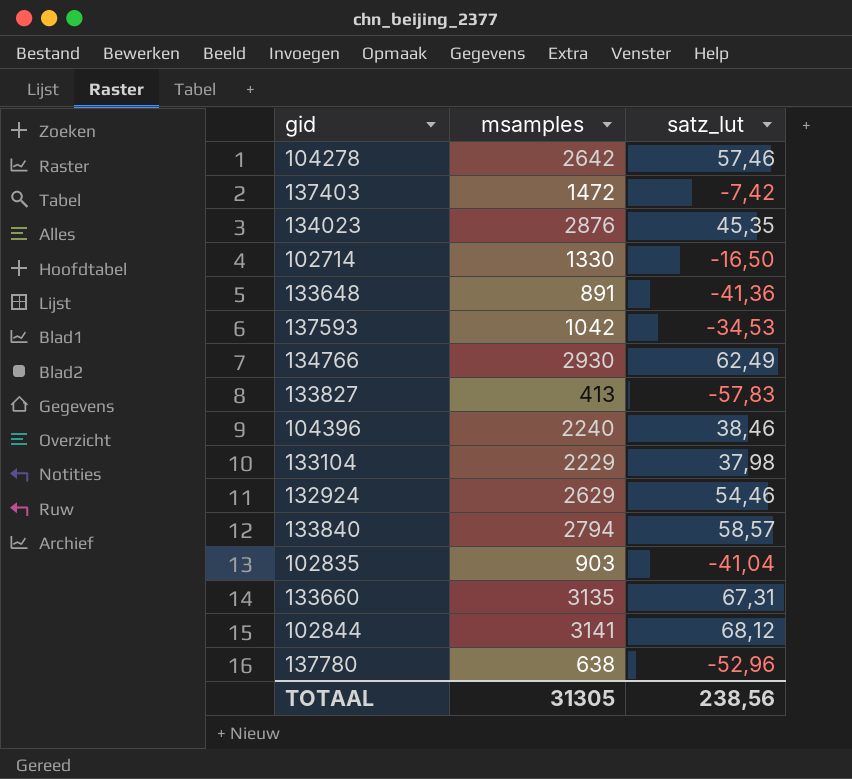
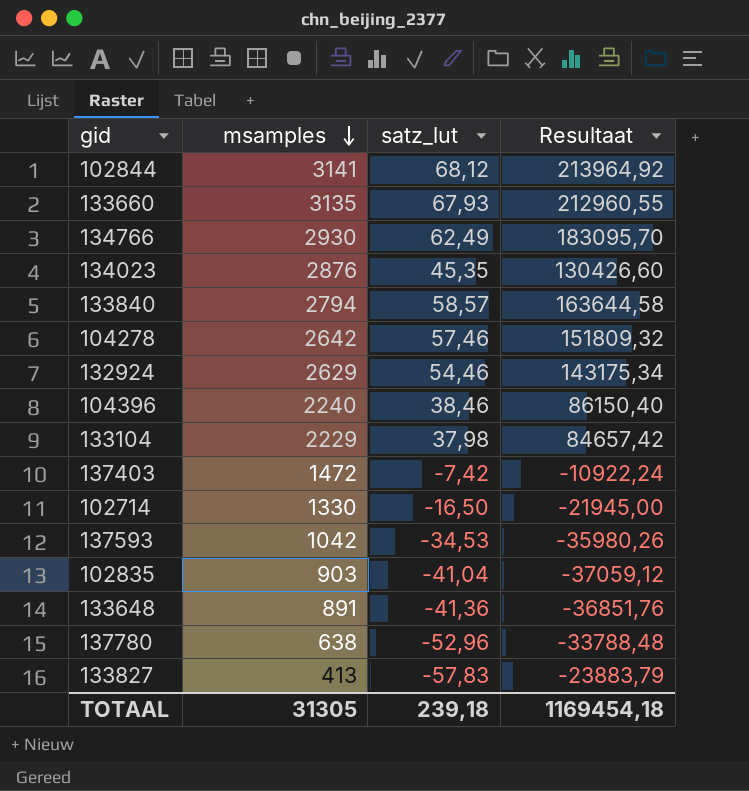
row order: none -> msamples descending
column Resultaat | formula: none -> [msamples] * [satz_lut]
133660 | satz_lut: 67,31 -> 67,93
TOTAAL | satz_lut: 238,56 -> 239,18

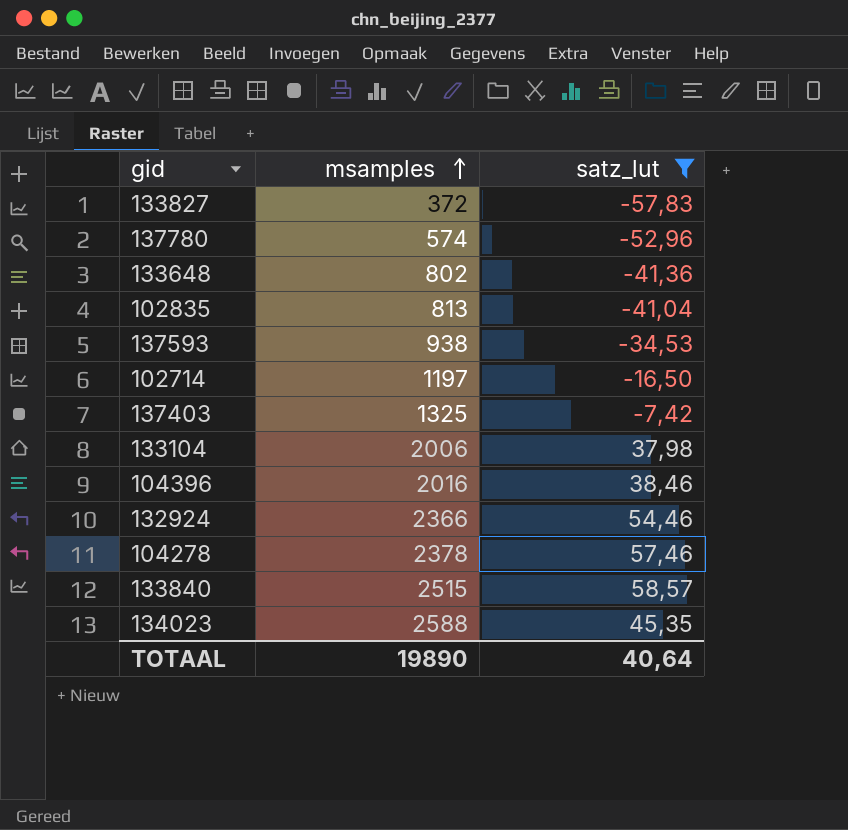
filter: none -> satz_lut <= 58,57
row order: msamples descending -> msamples ascending
column Resultaat | formula: [msamples] * [satz_lut] -> none
133827 | msamples: 413 -> 372
137780 | msamples: 638 -> 574
133648 | msamples: 891 -> 802
102835 | msamples: 903 -> 813
137593 | msamples: 1042 -> 938
102714 | msamples: 1330 -> 1197
137403 | msamples: 1472 -> 1325
133104 | msamples: 2229 -> 2006
104396 | msamples: 2240 -> 2016
132924 | msamples: 2629 -> 2366
104278 | msamples: 2642 -> 2378
133840 | msamples: 2794 -> 2515
134023 | msamples: 2876 -> 2588
TOTAAL | msamples: 31305 -> 19890
TOTAAL | satz_lut: 239,18 -> 40,64

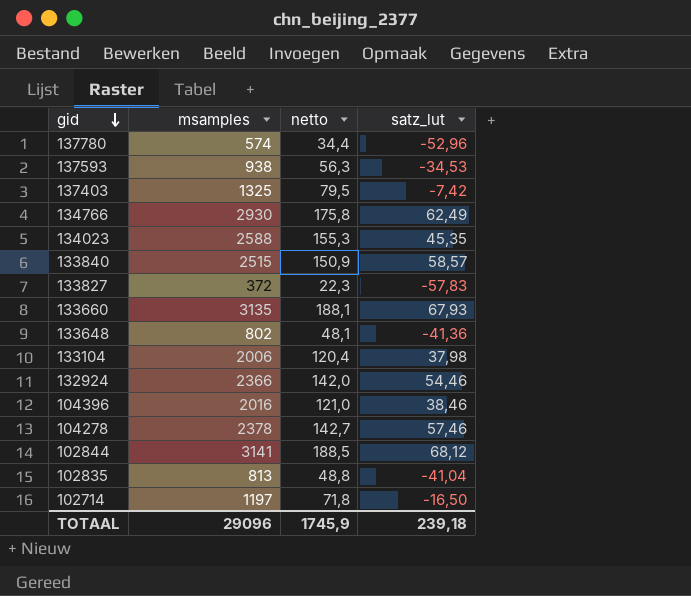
filter: satz_lut <= 58,57 -> none
row order: msamples ascending -> gid descending
column netto | formula: none -> [msamples] * 0,06
TOTAAL | msamples: 19890 -> 29096
TOTAAL | satz_lut: 40,64 -> 239,18

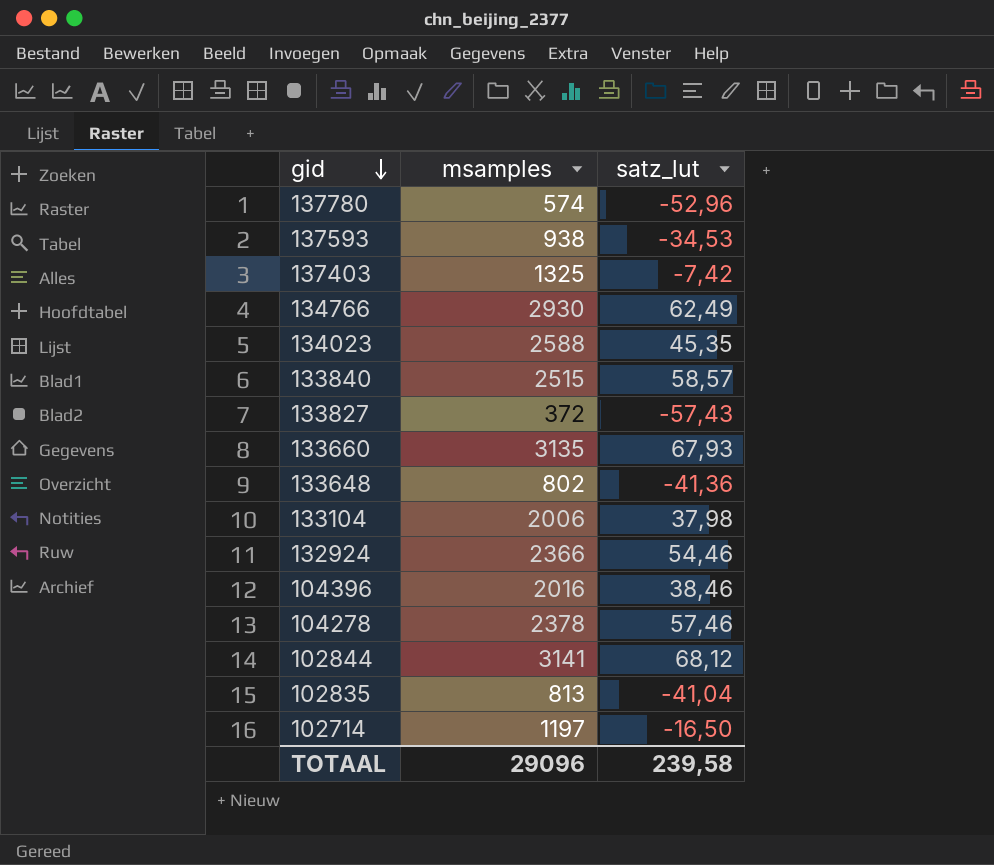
column netto | formula: [msamples] * 0,06 -> none
133827 | satz_lut: -57,83 -> -57,43
TOTAAL | satz_lut: 239,18 -> 239,58

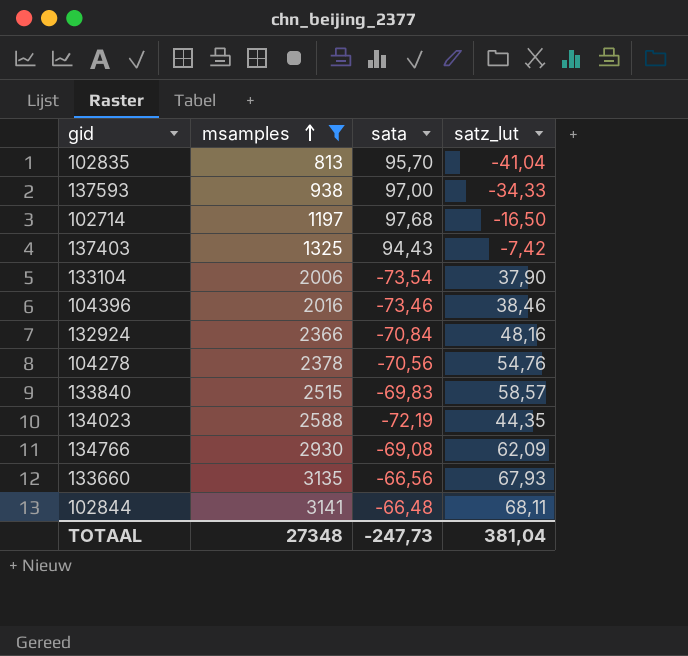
filter: none -> msamples >= 813
row order: gid descending -> msamples ascending
column sata | position: none -> 3
137593 | satz_lut: -34,53 -> -34,33
133104 | satz_lut: 37,98 -> 37,90
132924 | satz_lut: 54,46 -> 48,16
104278 | satz_lut: 57,46 -> 54,76
134023 | satz_lut: 45,35 -> 44,35
134766 | satz_lut: 62,49 -> 62,09
102844 | satz_lut: 68,12 -> 68,11
TOTAAL | msamples: 29096 -> 27348
TOTAAL | satz_lut: 239,58 -> 381,04

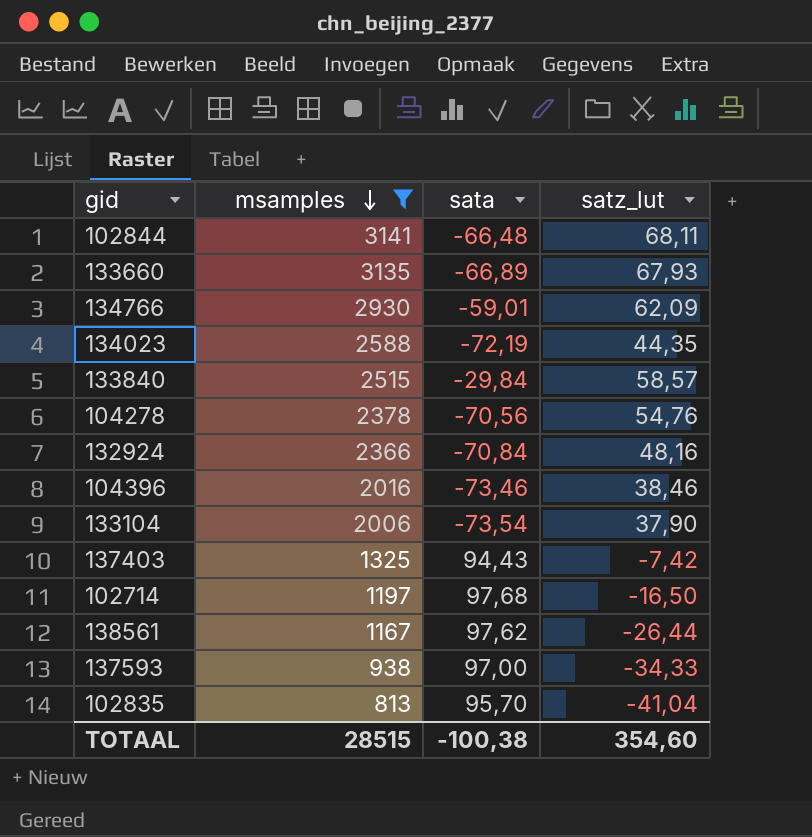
row order: msamples ascending -> msamples descending
133660 | sata: -66,56 -> -66,89
134766 | sata: -69,08 -> -59,01
133840 | sata: -69,83 -> -29,84
row 138561: none -> 1167 | 97,62 | -26,44
TOTAAL | msamples: 27348 -> 28515
TOTAAL | sata: -247,73 -> -100,38
TOTAAL | satz_lut: 381,04 -> 354,60

